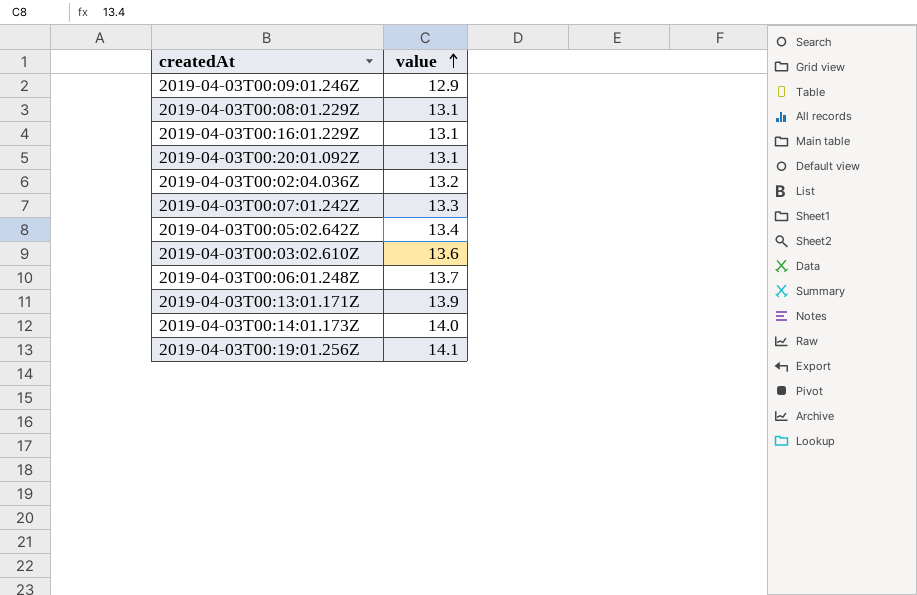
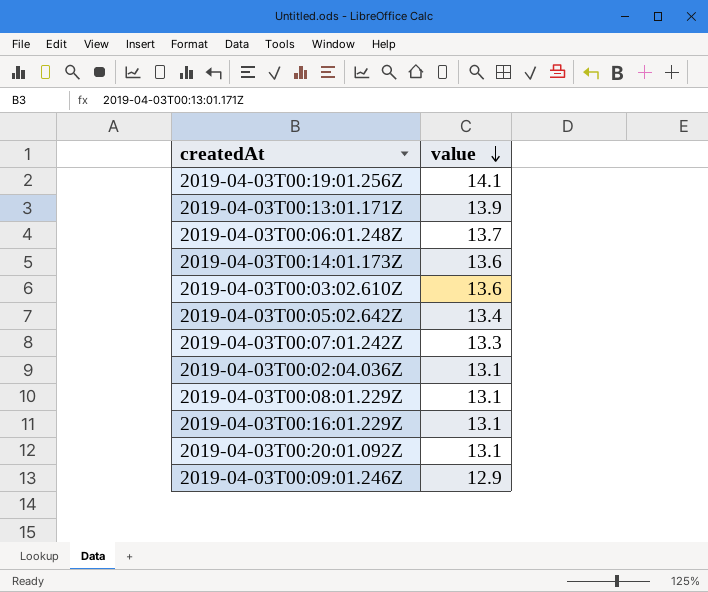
row order: value ascending -> value descending
2019-04-03T00:14:01.173Z | value: 14.0 -> 13.6
2019-04-03T00:02:04.036Z | value: 13.2 -> 13.1

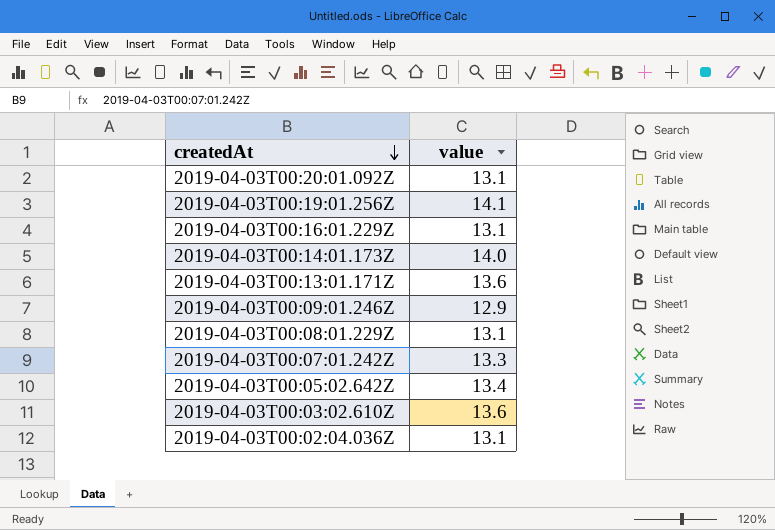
row order: value descending -> createdAt descending
row 2019-04-03T00:06:01.248Z: 13.7 -> none
2019-04-03T00:14:01.173Z | value: 13.6 -> 14.0
2019-04-03T00:13:01.171Z | value: 13.9 -> 13.6

